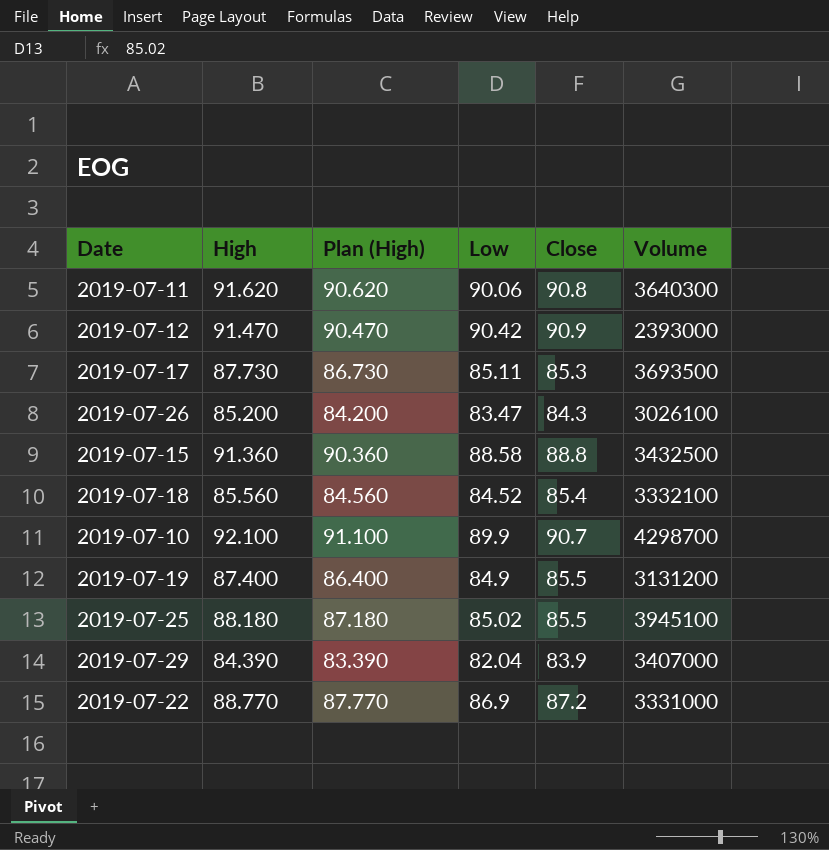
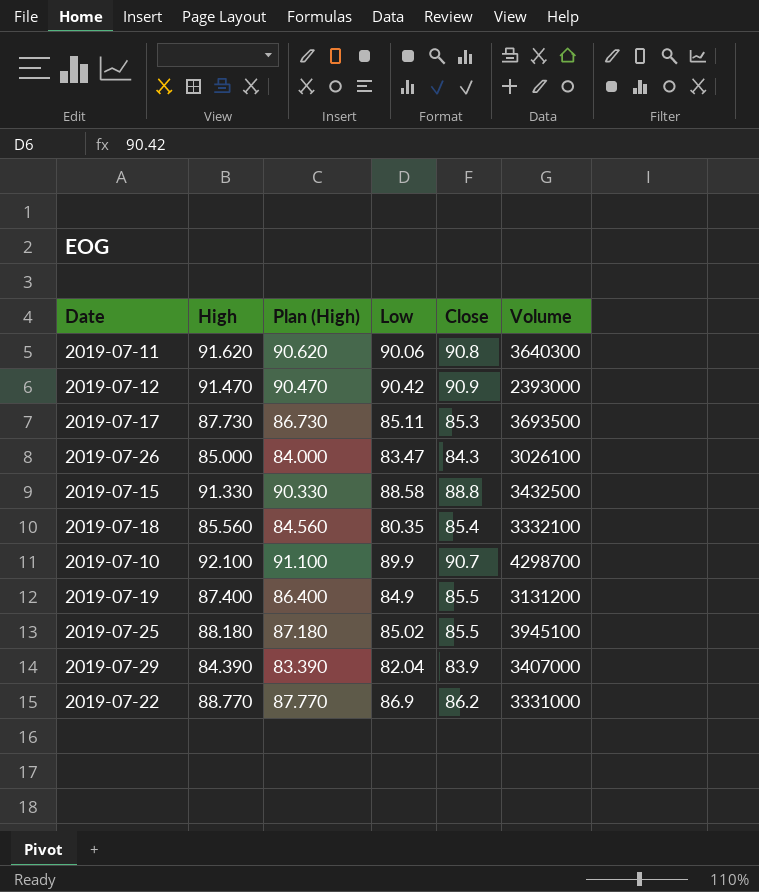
2019-07-26 | High: 85.200 -> 85.000
2019-07-26 | Plan (High): 84.200 -> 84.000
2019-07-15 | High: 91.360 -> 91.330
2019-07-15 | Plan (High): 90.360 -> 90.330
2019-07-18 | Low: 84.52 -> 80.35
2019-07-22 | Close: 87.2 -> 86.2

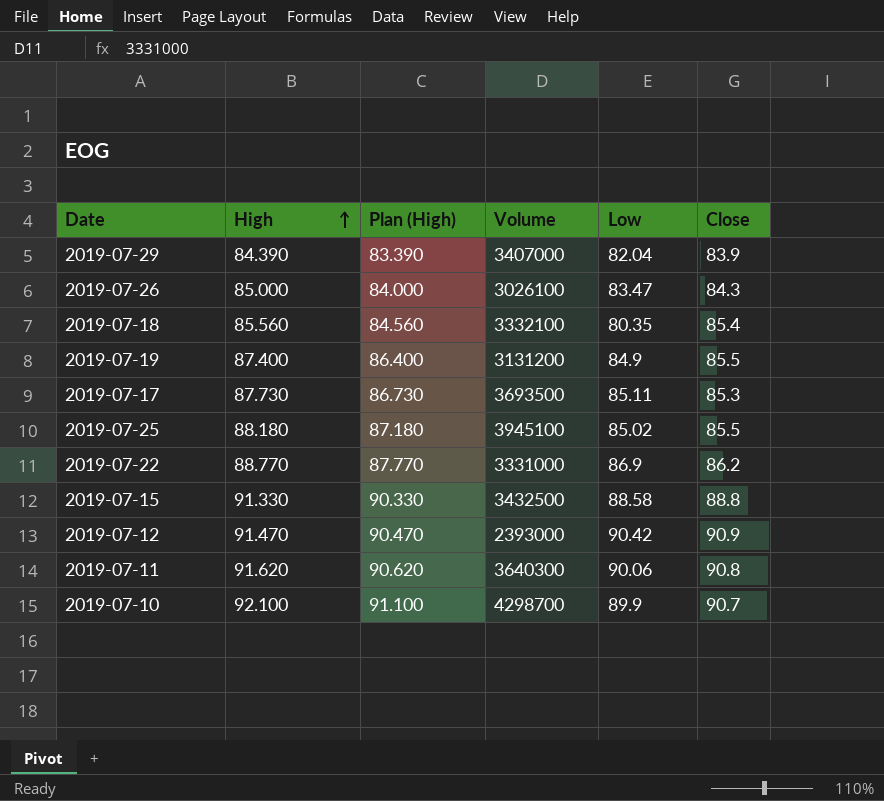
row order: none -> High ascending
column Volume | position: 6 -> 4

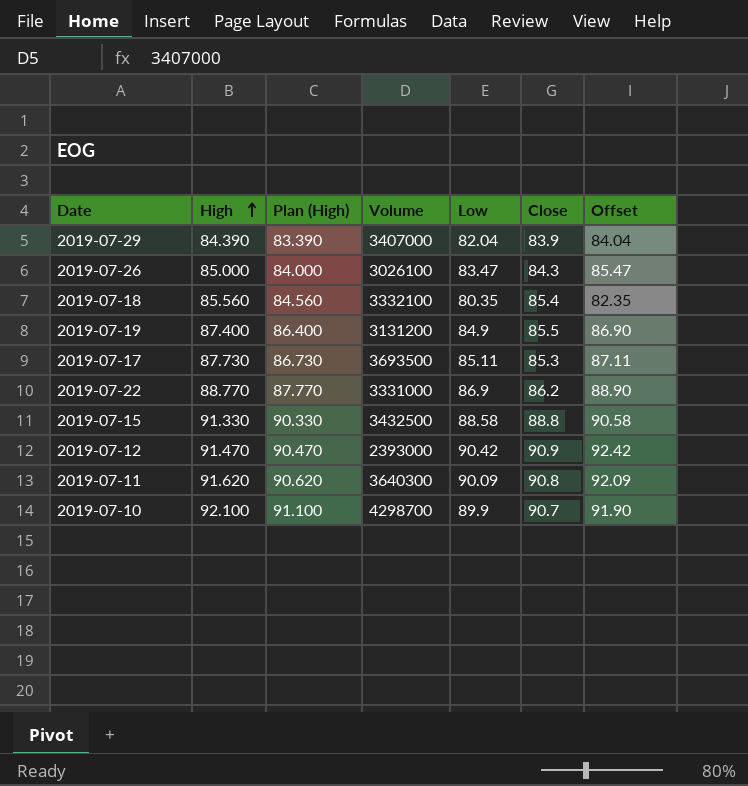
column Offset | formula: none -> [Low] + 2
row 2019-07-25: 88.180 | 87.180 | 3945100 | 85.02 | 85.5 -> none
2019-07-11 | Low: 90.06 -> 90.09

